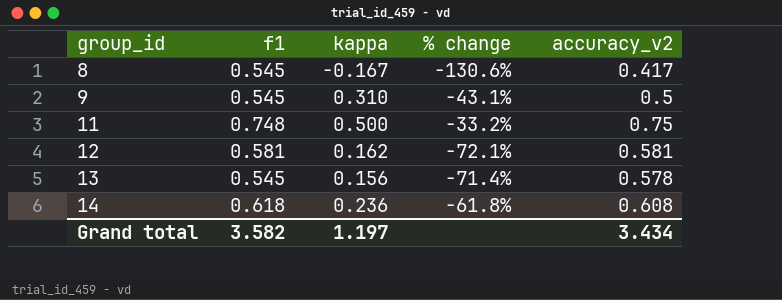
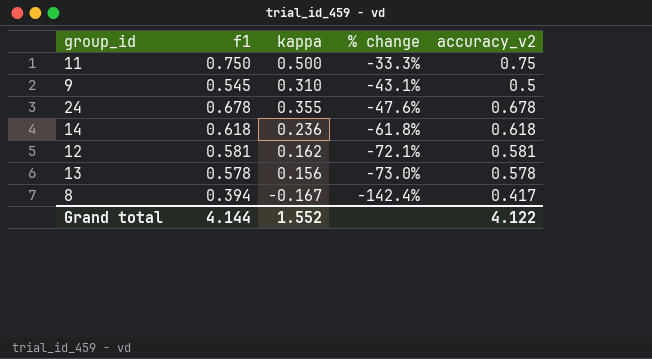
row order: group_id ascending -> % change descending
11 | f1: 0.748 -> 0.750
11 | % change: -33.2% -> -33.3%
row 24: none -> 0.678 | 0.355 | -47.6% | 0.678
14 | accuracy_v2: 0.608 -> 0.618
13 | f1: 0.545 -> 0.578
13 | % change: -71.4% -> -73.0%
8 | f1: 0.545 -> 0.394
8 | % change: -130.6% -> -142.4%
Grand total | f1: 3.582 -> 4.144
Grand total | kappa: 1.197 -> 1.552
Grand total | accuracy_v2: 3.434 -> 4.122

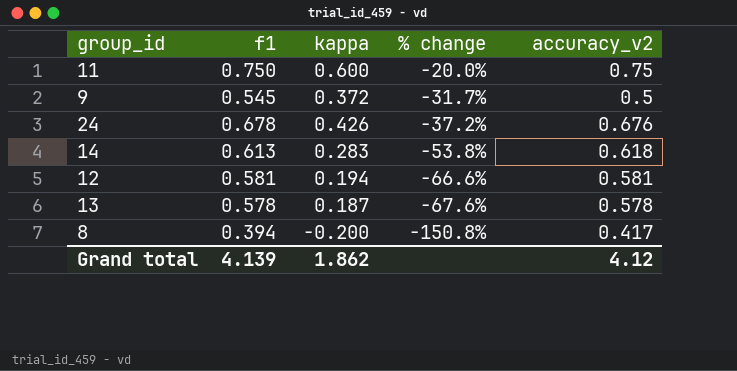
11 | kappa: 0.500 -> 0.600
11 | % change: -33.3% -> -20.0%
9 | kappa: 0.310 -> 0.372
9 | % change: -43.1% -> -31.7%
24 | kappa: 0.355 -> 0.426
24 | % change: -47.6% -> -37.2%
24 | accuracy_v2: 0.678 -> 0.676
14 | f1: 0.618 -> 0.613
14 | kappa: 0.236 -> 0.283
14 | % change: -61.8% -> -53.8%
12 | kappa: 0.162 -> 0.194
12 | % change: -72.1% -> -66.6%
13 | kappa: 0.156 -> 0.187
13 | % change: -73.0% -> -67.6%
8 | kappa: -0.167 -> -0.200
8 | % change: -142.4% -> -150.8%
Grand total | f1: 4.144 -> 4.139
Grand total | kappa: 1.552 -> 1.862
Grand total | accuracy_v2: 4.122 -> 4.12

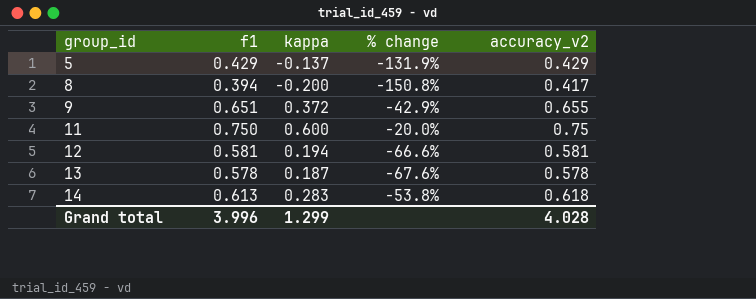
row order: % change descending -> group_id ascending
row 24: 0.678 | 0.426 | -37.2% | 0.676 -> none
row 5: none -> 0.429 | -0.137 | -131.9% | 0.429
9 | f1: 0.545 -> 0.651
9 | % change: -31.7% -> -42.9%
9 | accuracy_v2: 0.5 -> 0.655
Grand total | f1: 4.139 -> 3.996
Grand total | kappa: 1.862 -> 1.299
Grand total | accuracy_v2: 4.12 -> 4.028

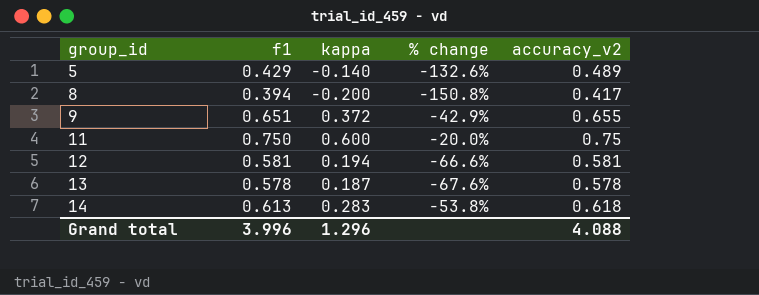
5 | kappa: -0.137 -> -0.140
5 | % change: -131.9% -> -132.6%
5 | accuracy_v2: 0.429 -> 0.489
Grand total | kappa: 1.299 -> 1.296
Grand total | accuracy_v2: 4.028 -> 4.088

